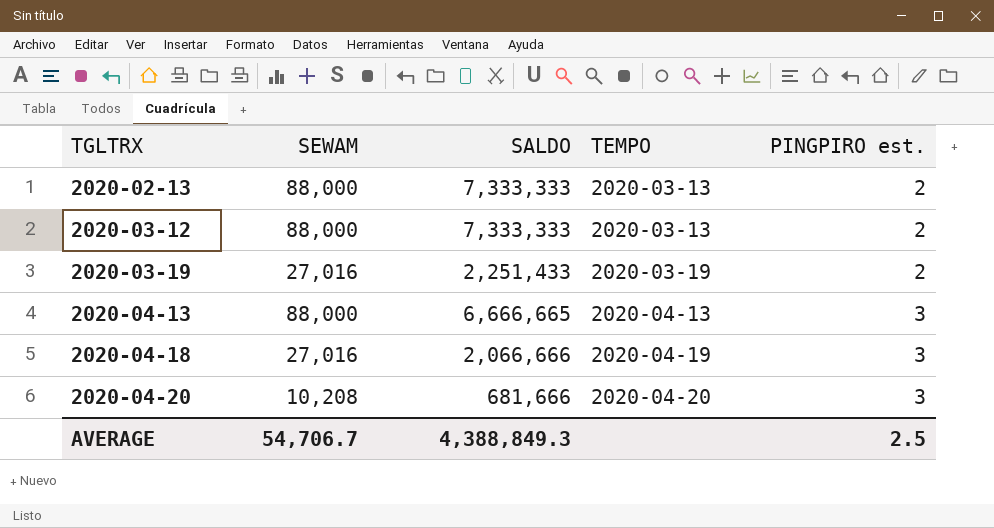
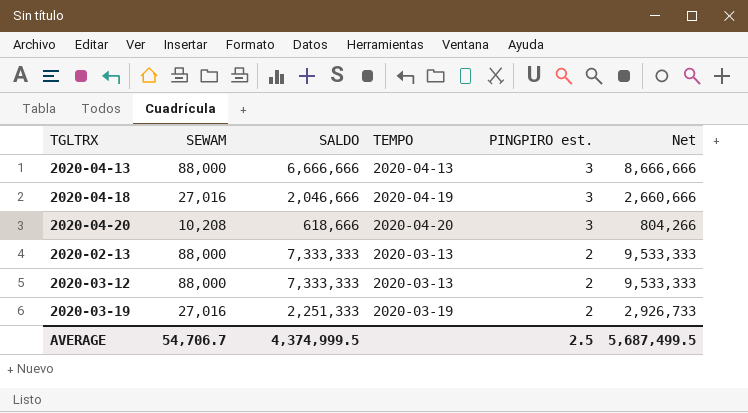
row order: TGLTRX ascending -> PINGPIRO est. descending
column Net | formula: none -> [SALDO] * 1.3
2020-04-13 | SALDO: 6,666,665 -> 6,666,666
2020-04-18 | SALDO: 2,066,666 -> 2,046,666
2020-04-20 | SALDO: 681,666 -> 618,666
2020-03-19 | SALDO: 2,251,433 -> 2,251,333
AVERAGE | SALDO: 4,388,849.3 -> 4,374,999.5

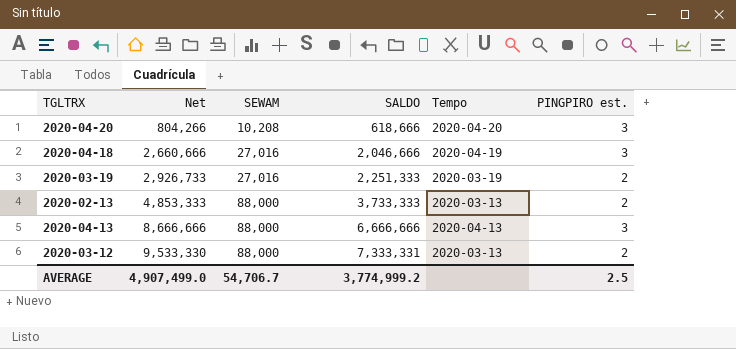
row order: PINGPIRO est. descending -> Net ascending
column Net | position: 6 -> 2
column name: TEMPO -> Tempo
2020-02-13 | Net: 9,533,333 -> 4,853,333
2020-02-13 | SALDO: 7,333,333 -> 3,733,333
2020-03-12 | Net: 9,533,333 -> 9,533,330
2020-03-12 | SALDO: 7,333,333 -> 7,333,331
AVERAGE | Net: 5,687,499.5 -> 4,907,499.0
AVERAGE | SALDO: 4,374,999.5 -> 3,774,999.2

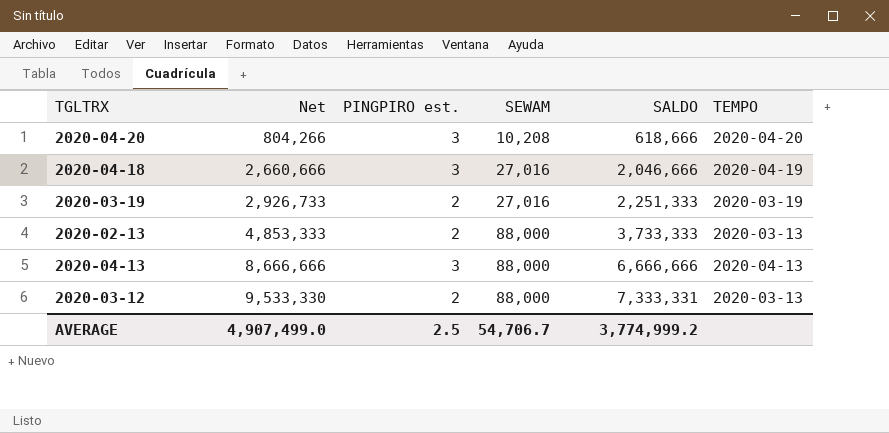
column PINGPIRO est. | position: 6 -> 3
column name: Tempo -> TEMPO

